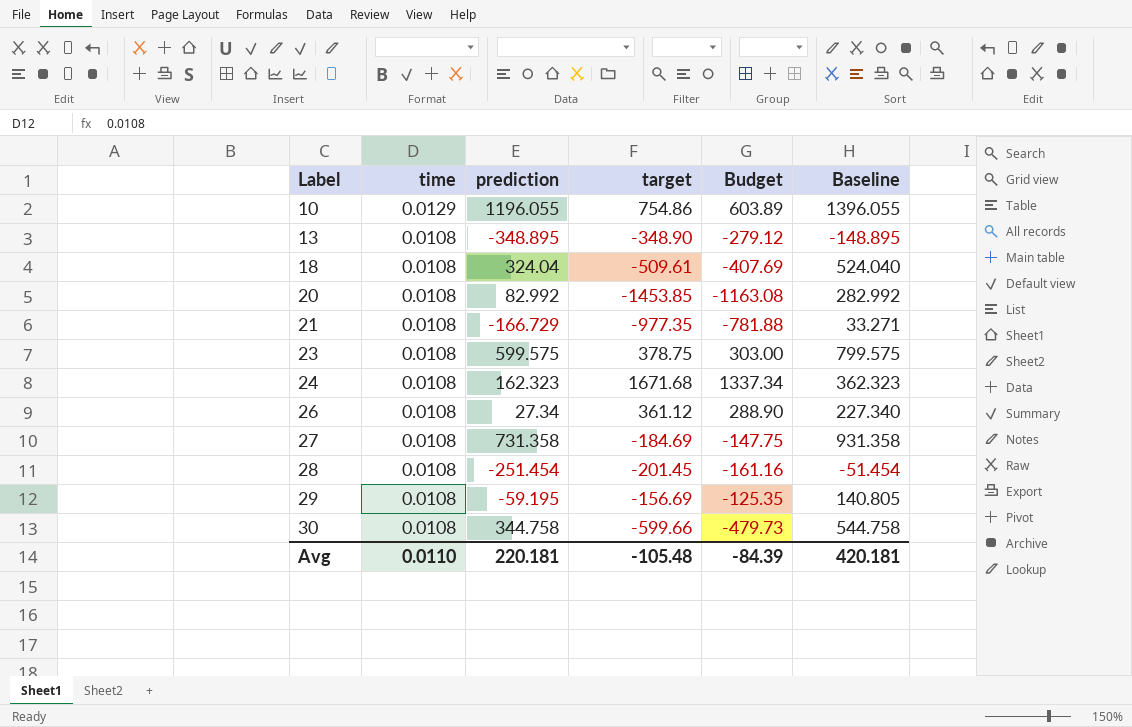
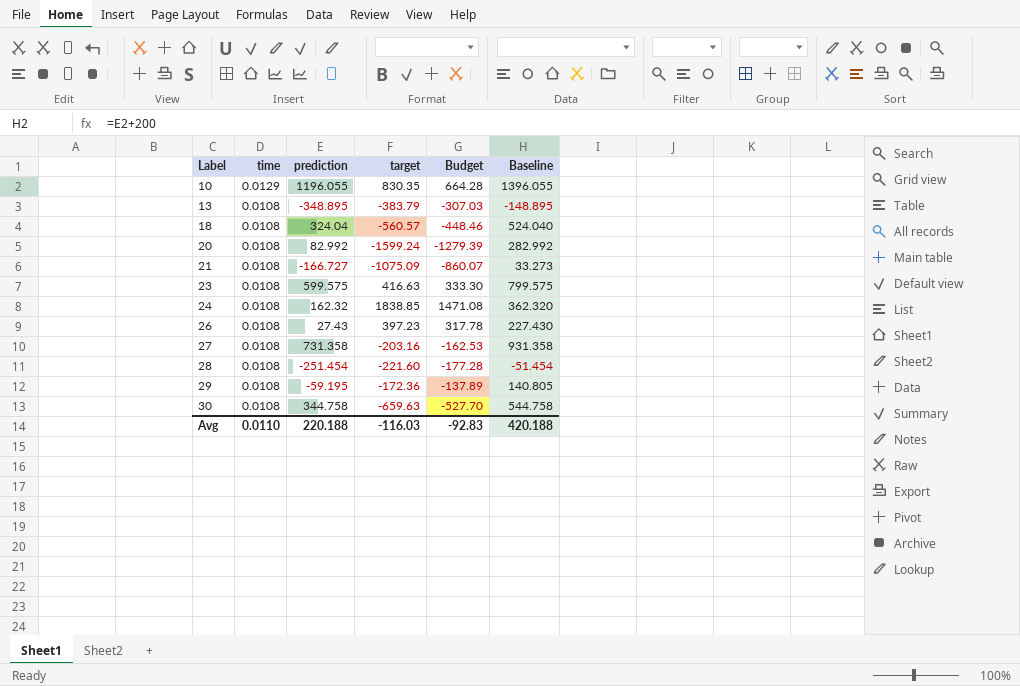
10 | target: 754.86 -> 830.35
10 | Budget: 603.89 -> 664.28
13 | target: -348.90 -> -383.79
13 | Budget: -279.12 -> -307.03
18 | target: -509.61 -> -560.57
18 | Budget: -407.69 -> -448.46
20 | target: -1453.85 -> -1599.24
20 | Budget: -1163.08 -> -1279.39
21 | prediction: -166.729 -> -166.727
21 | target: -977.35 -> -1075.09
21 | Budget: -781.88 -> -860.07
21 | Baseline: 33.271 -> 33.273
23 | target: 378.75 -> 416.63
23 | Budget: 303.00 -> 333.30
24 | prediction: 162.323 -> 162.32
24 | target: 1671.68 -> 1838.85
24 | Budget: 1337.34 -> 1471.08
24 | Baseline: 362.323 -> 362.320
26 | prediction: 27.34 -> 27.43
26 | target: 361.12 -> 397.23
26 | Budget: 288.90 -> 317.78
26 | Baseline: 227.340 -> 227.430
27 | target: -184.69 -> -203.16
27 | Budget: -147.75 -> -162.53
28 | target: -201.45 -> -221.60
28 | Budget: -161.16 -> -177.28
29 | target: -156.69 -> -172.36
29 | Budget: -125.35 -> -137.89
30 | target: -599.66 -> -659.63
30 | Budget: -479.73 -> -527.70
Avg | prediction: 220.181 -> 220.188
Avg | target: -105.48 -> -116.03
Avg | Budget: -84.39 -> -92.83
Avg | Baseline: 420.181 -> 420.188

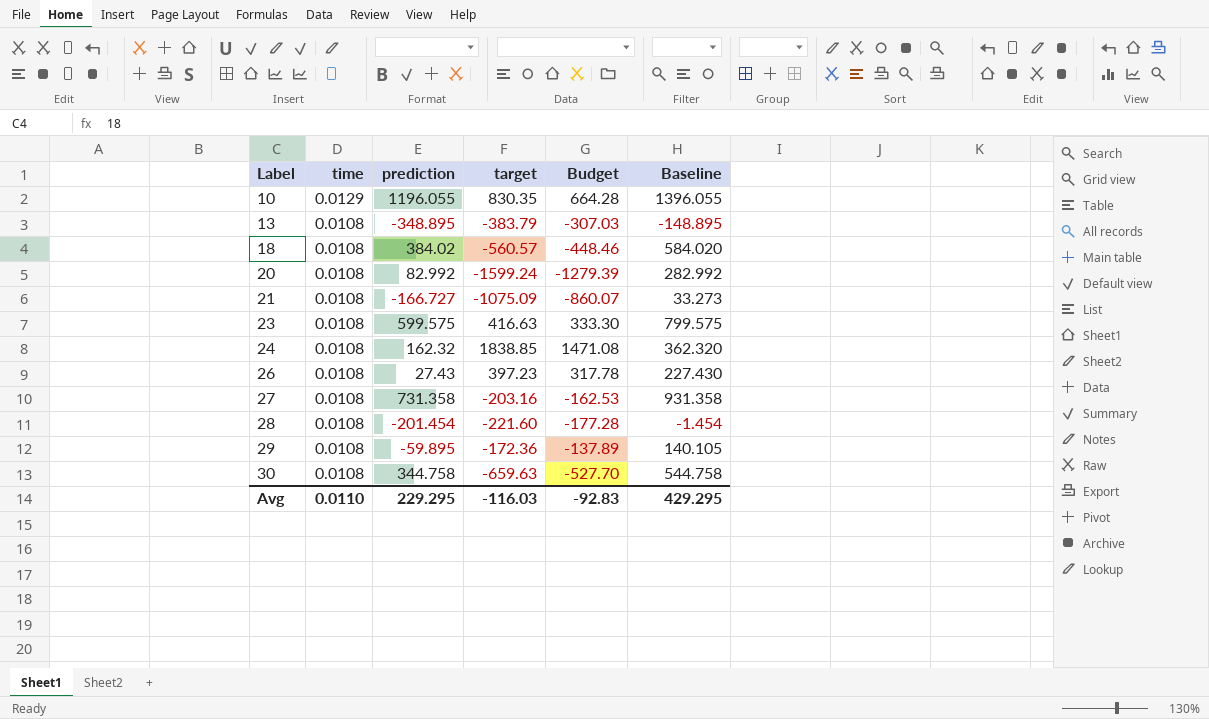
18 | prediction: 324.04 -> 384.02
18 | Baseline: 524.040 -> 584.020
28 | prediction: -251.454 -> -201.454
28 | Baseline: -51.454 -> -1.454
29 | prediction: -59.195 -> -59.895
29 | Baseline: 140.805 -> 140.105
Avg | prediction: 220.188 -> 229.295
Avg | Baseline: 420.188 -> 429.295

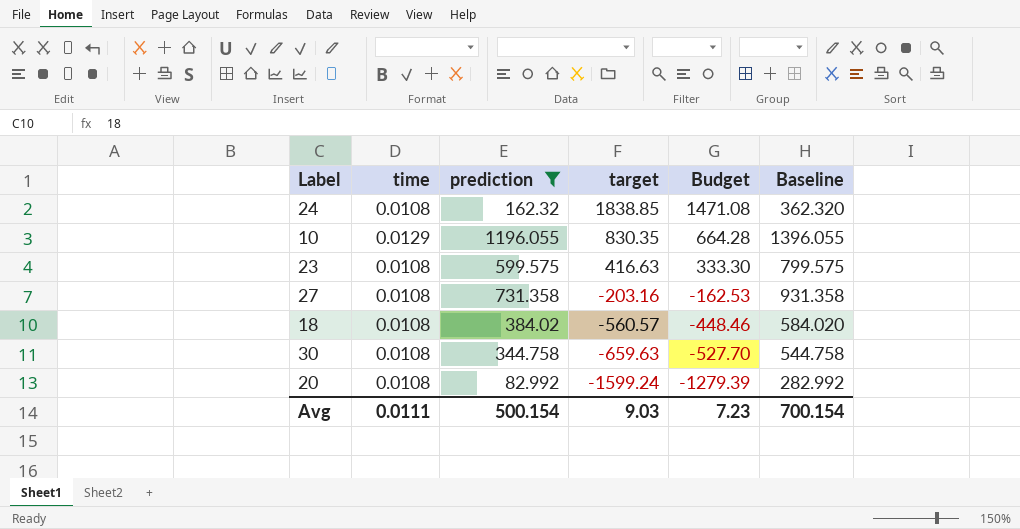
filter: none -> prediction >= 82.992
row order: Label ascending -> target descending
Avg | time: 0.0110 -> 0.0111
Avg | prediction: 229.295 -> 500.154
Avg | target: -116.03 -> 9.03
Avg | Budget: -92.83 -> 7.23
Avg | Baseline: 429.295 -> 700.154

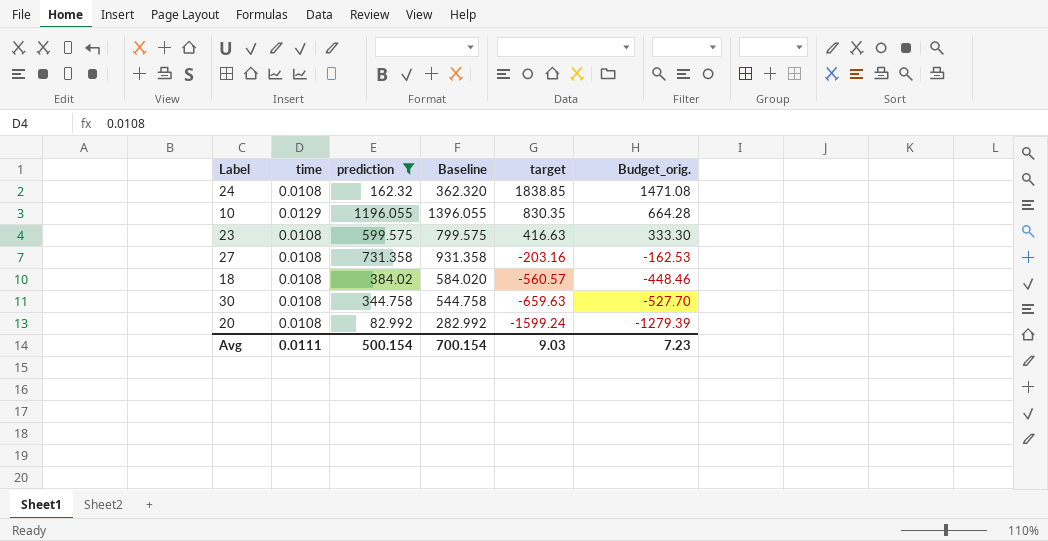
column Baseline | position: 6 -> 4
column name: Budget -> Budget_orig.

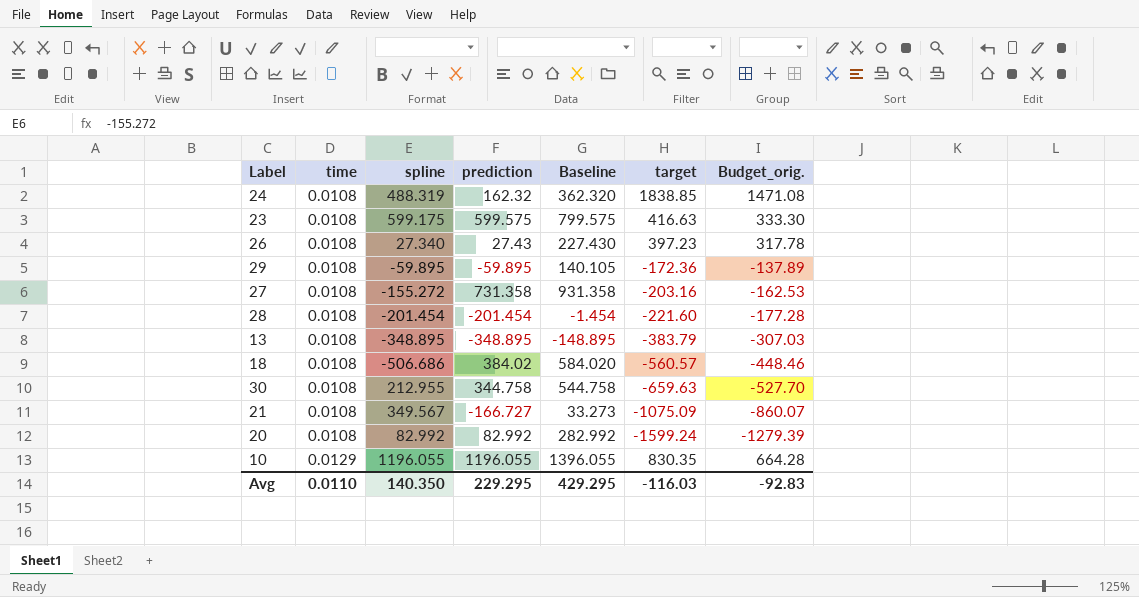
filter: prediction >= 82.992 -> none
row order: target descending -> time ascending
column spline | position: none -> 3
Avg | time: 0.0111 -> 0.0110
Avg | prediction: 500.154 -> 229.295
Avg | Baseline: 700.154 -> 429.295
Avg | target: 9.03 -> -116.03
Avg | Budget_orig.: 7.23 -> -92.83

